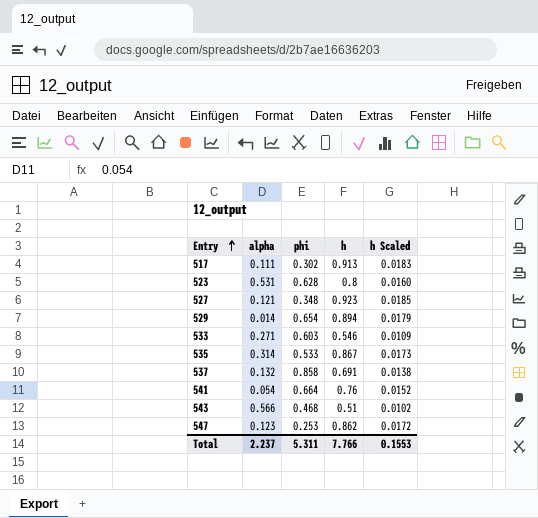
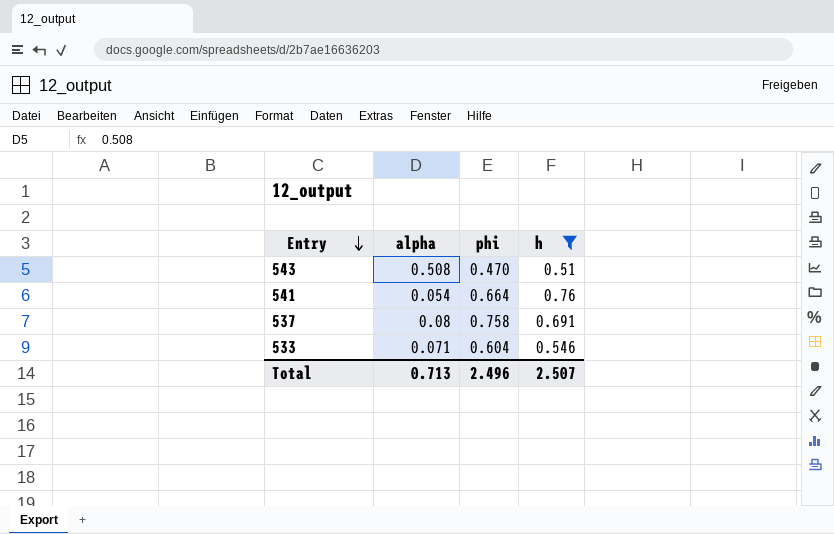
filter: none -> h <= 0.76
row order: Entry ascending -> Entry descending
column h Scaled | formula: [h] * 0.02 -> none
543 | alpha: 0.566 -> 0.508
543 | phi: 0.468 -> 0.470
537 | alpha: 0.132 -> 0.08
537 | phi: 0.858 -> 0.758
533 | alpha: 0.271 -> 0.071
533 | phi: 0.603 -> 0.604
Total | alpha: 2.237 -> 0.713
Total | phi: 5.311 -> 2.496
Total | h: 7.766 -> 2.507

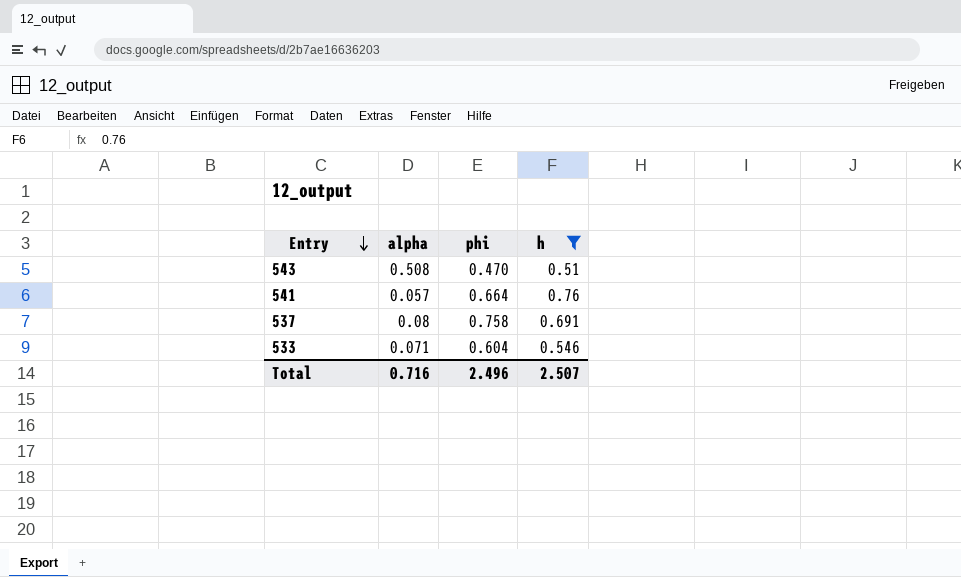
541 | alpha: 0.054 -> 0.057
Total | alpha: 0.713 -> 0.716

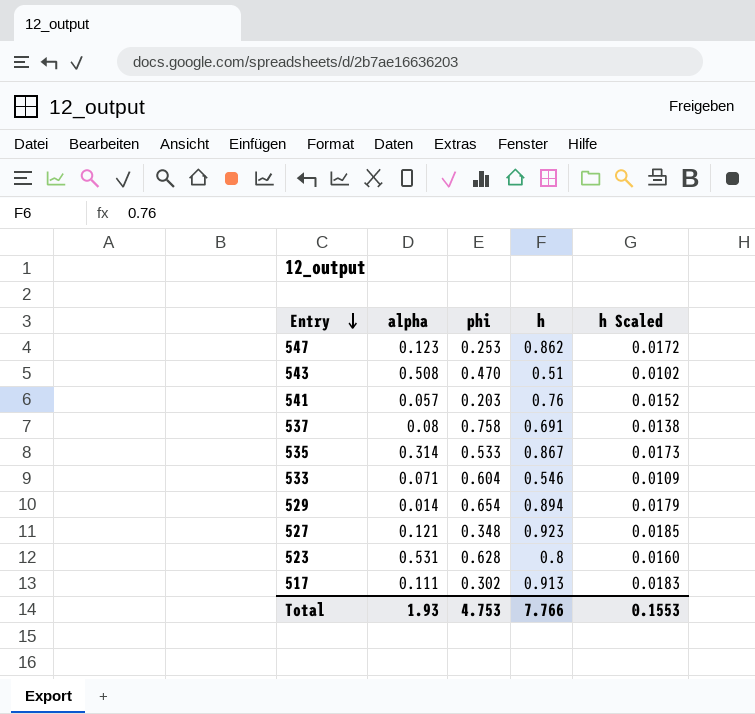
filter: h <= 0.76 -> none
column h Scaled | formula: none -> [h] * 0.02
541 | phi: 0.664 -> 0.203
Total | alpha: 0.716 -> 1.93
Total | phi: 2.496 -> 4.753
Total | h: 2.507 -> 7.766

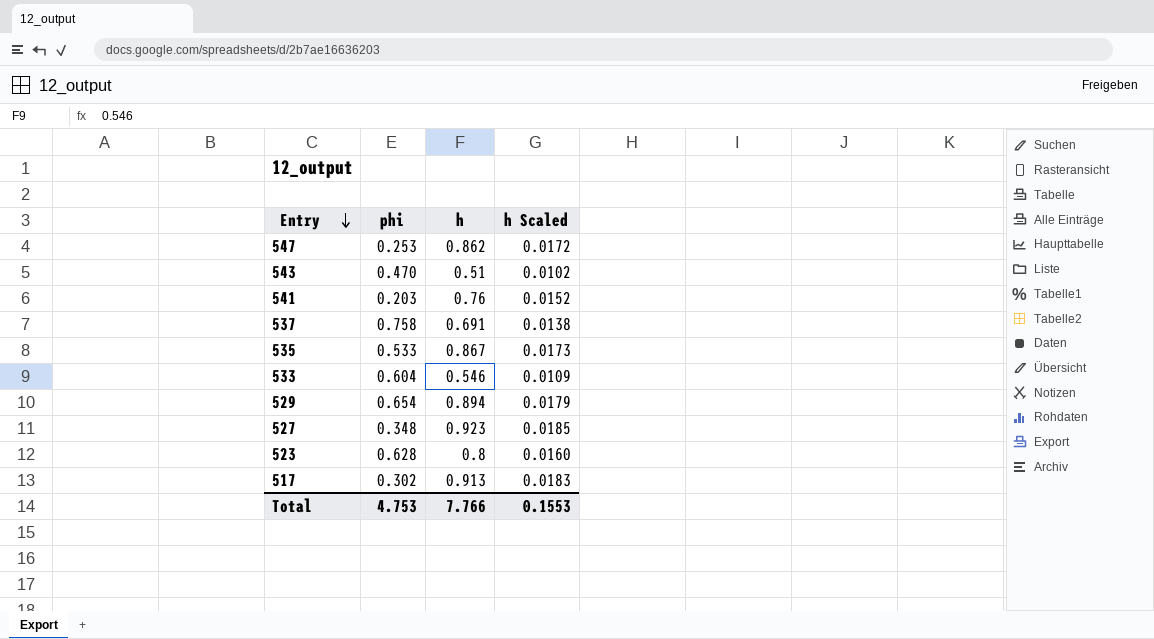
column alpha | position: 2 -> none

